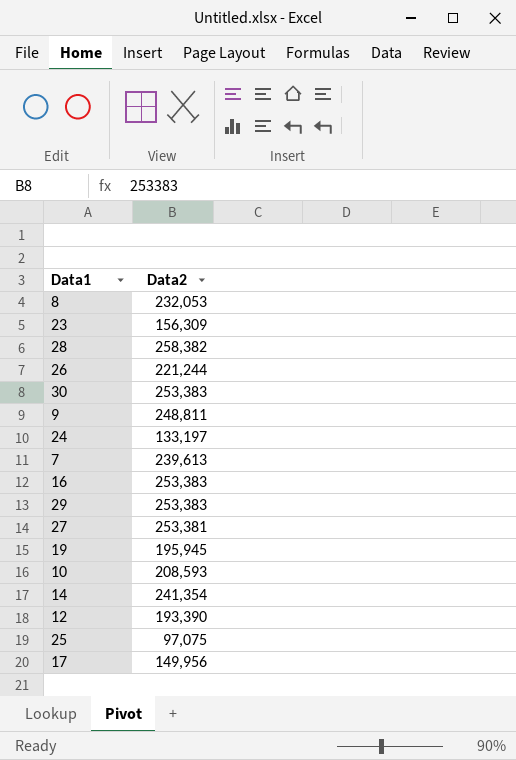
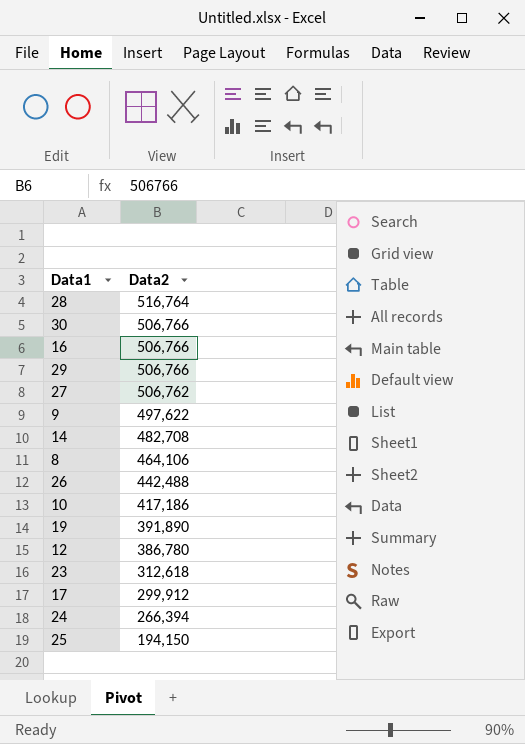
row order: none -> Data2 descending
row 7: 239,613 -> none
28 | Data2: 258,382 -> 516,764
30 | Data2: 253,383 -> 506,766
16 | Data2: 253,383 -> 506,766
29 | Data2: 253,383 -> 506,766
27 | Data2: 253,381 -> 506,762
9 | Data2: 248,811 -> 497,622
14 | Data2: 241,354 -> 482,708
8 | Data2: 232,053 -> 464,106
26 | Data2: 221,244 -> 442,488
10 | Data2: 208,593 -> 417,186
19 | Data2: 195,945 -> 391,890
12 | Data2: 193,390 -> 386,780
23 | Data2: 156,309 -> 312,618
17 | Data2: 149,956 -> 299,912
24 | Data2: 133,197 -> 266,394
25 | Data2: 97,075 -> 194,150

